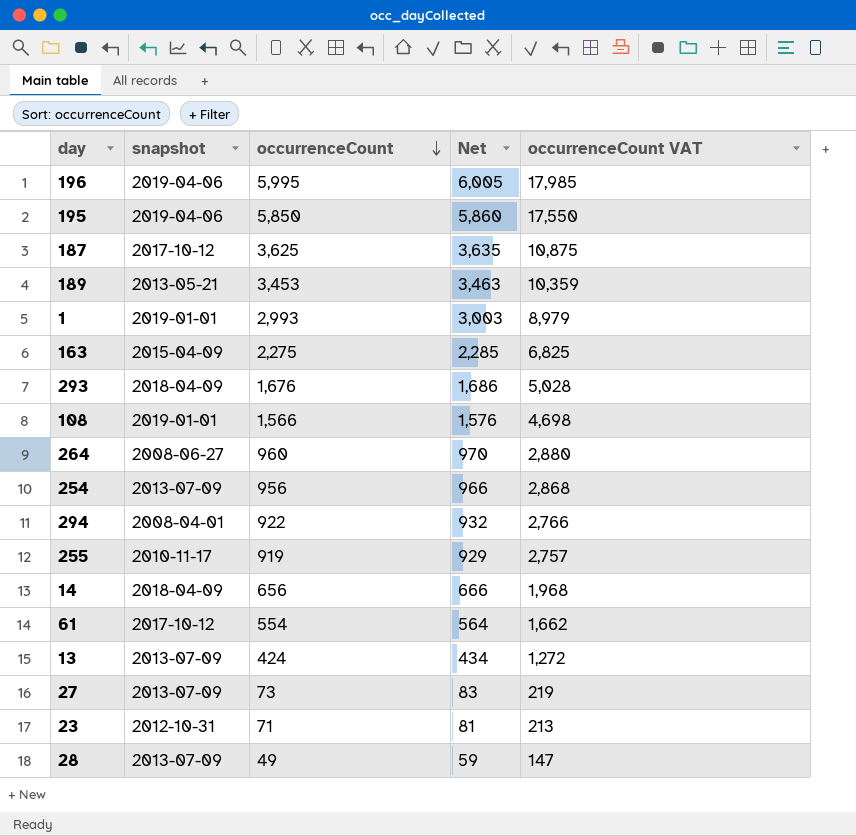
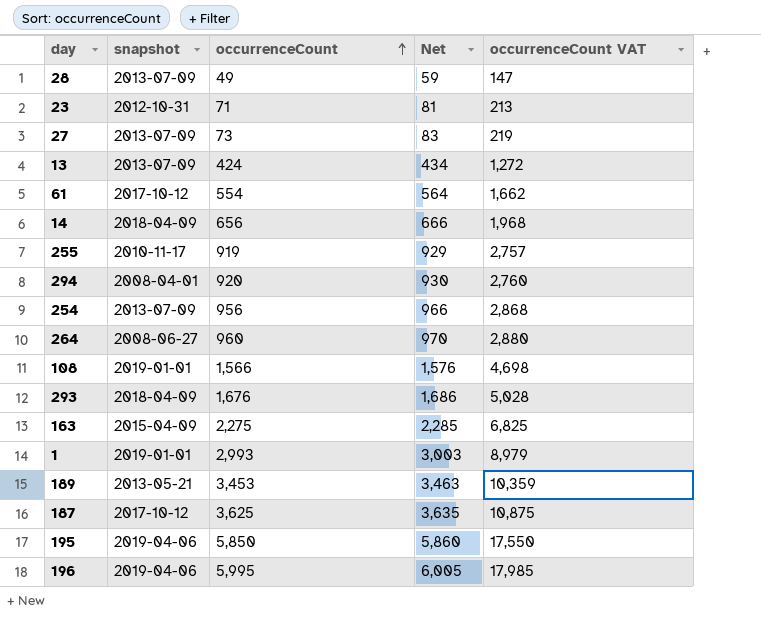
row order: occurrenceCount descending -> occurrenceCount ascending
294 | occurrenceCount: 922 -> 920
294 | Net: 932 -> 930
294 | occurrenceCount VAT: 2,766 -> 2,760

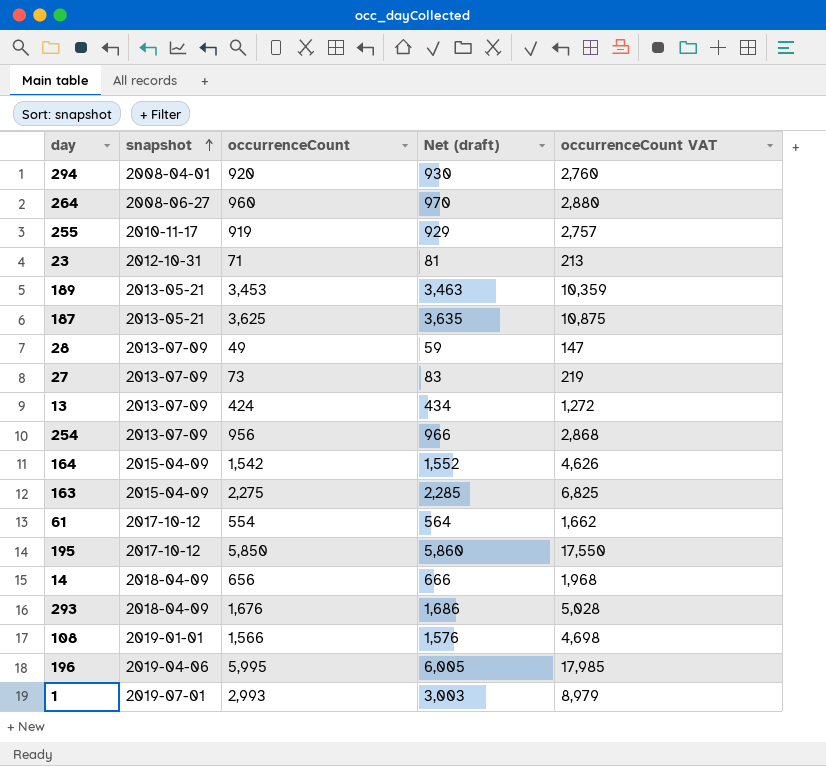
row order: occurrenceCount ascending -> snapshot ascending
column name: Net -> Net (draft)
187 | snapshot: 2017-10-12 -> 2013-05-21
row 164: none -> 2015-04-09 | 1,542 | 1,552 | 4,626
195 | snapshot: 2019-04-06 -> 2017-10-12
1 | snapshot: 2019-01-01 -> 2019-07-01

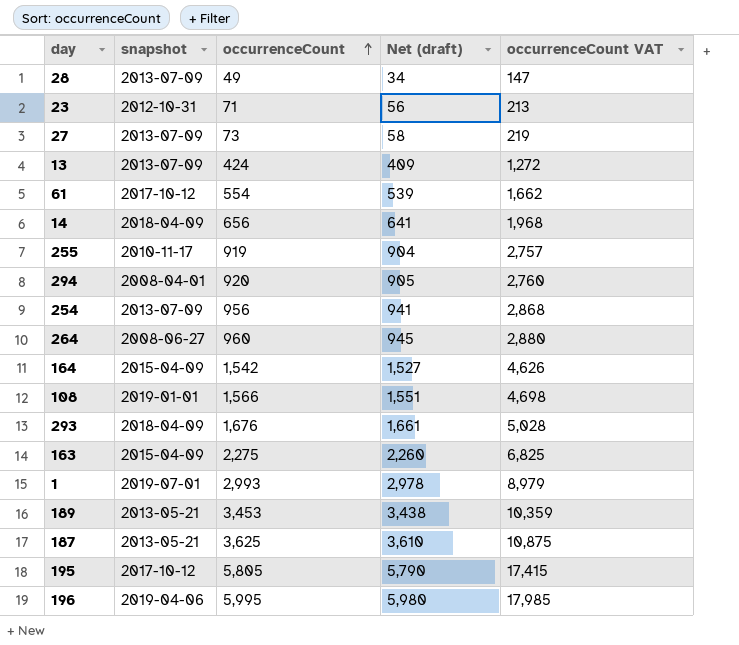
row order: snapshot ascending -> occurrenceCount ascending
column Net (draft) | formula: [occurrenceCount] + 10 -> [occurrenceCount] - 15
195 | occurrenceCount: 5,850 -> 5,805
195 | occurrenceCount VAT: 17,550 -> 17,415

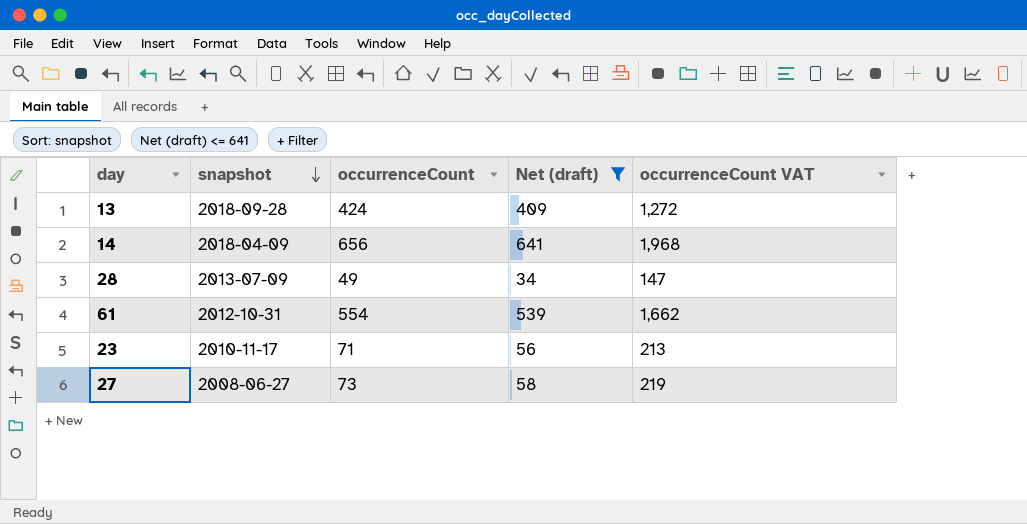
filter: none -> Net (draft) <= 641
row order: occurrenceCount ascending -> snapshot descending
13 | snapshot: 2013-07-09 -> 2018-09-28
61 | snapshot: 2017-10-12 -> 2012-10-31
23 | snapshot: 2012-10-31 -> 2010-11-17
27 | snapshot: 2013-07-09 -> 2008-06-27

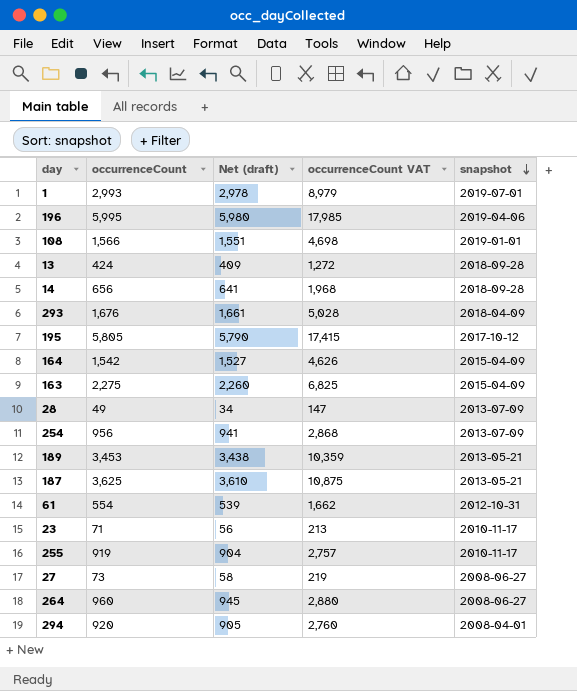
filter: Net (draft) <= 641 -> none
column snapshot | position: 2 -> 5
14 | snapshot: 2018-04-09 -> 2018-09-28

